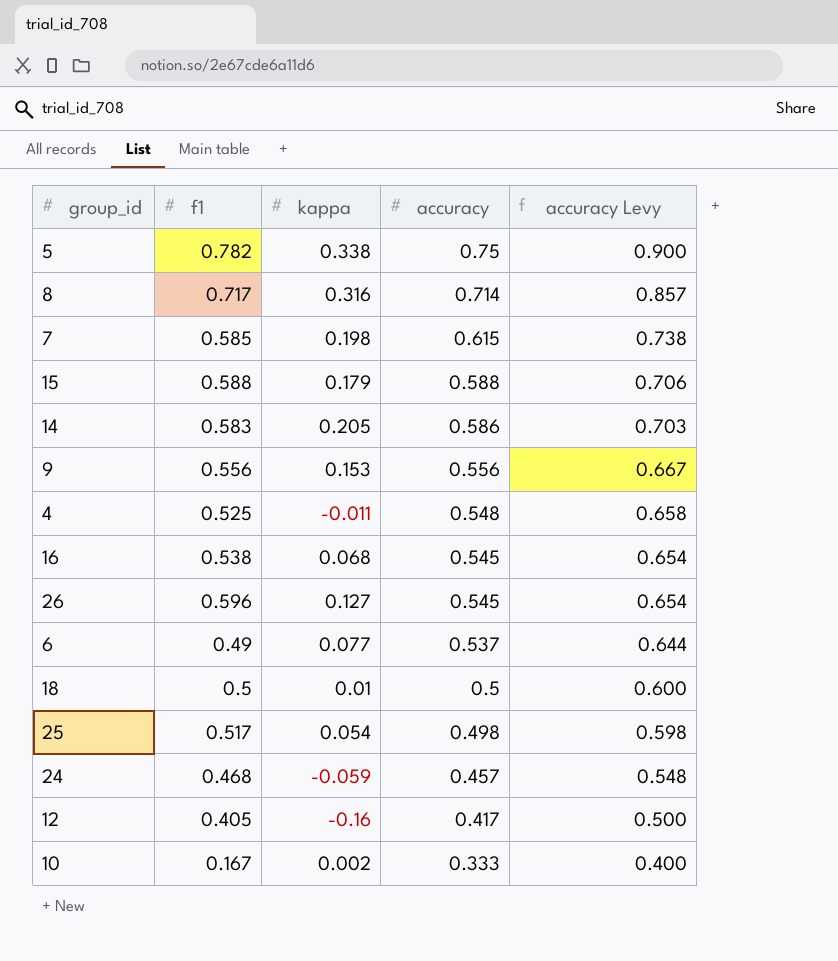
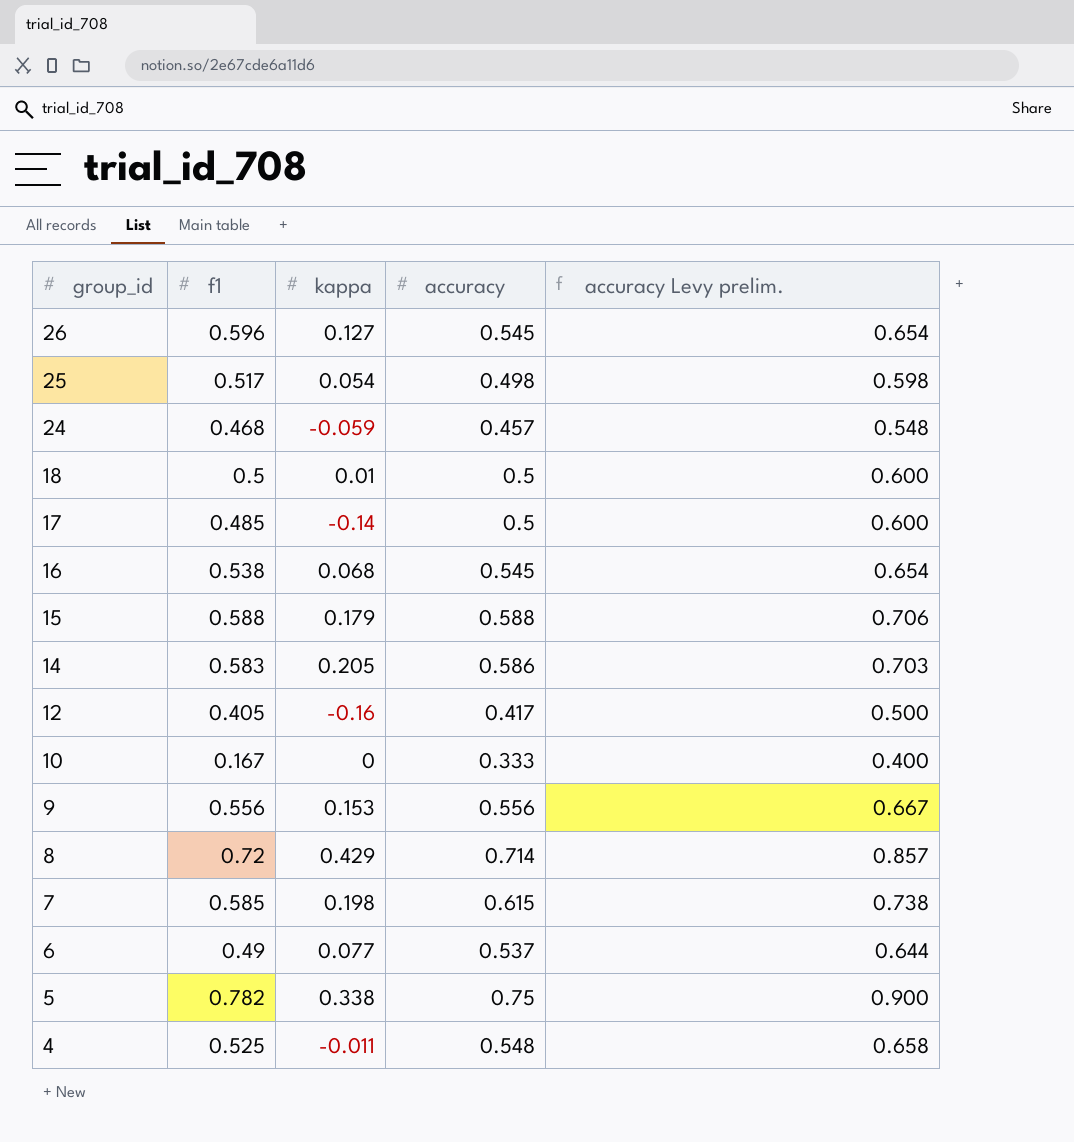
row order: accuracy descending -> group_id descending
column name: accuracy Levy -> accuracy Levy prelim.
row 17: none -> 0.485 | -0.14 | 0.5 | 0.600
10 | kappa: 0.002 -> 0
8 | f1: 0.717 -> 0.72
8 | kappa: 0.316 -> 0.429

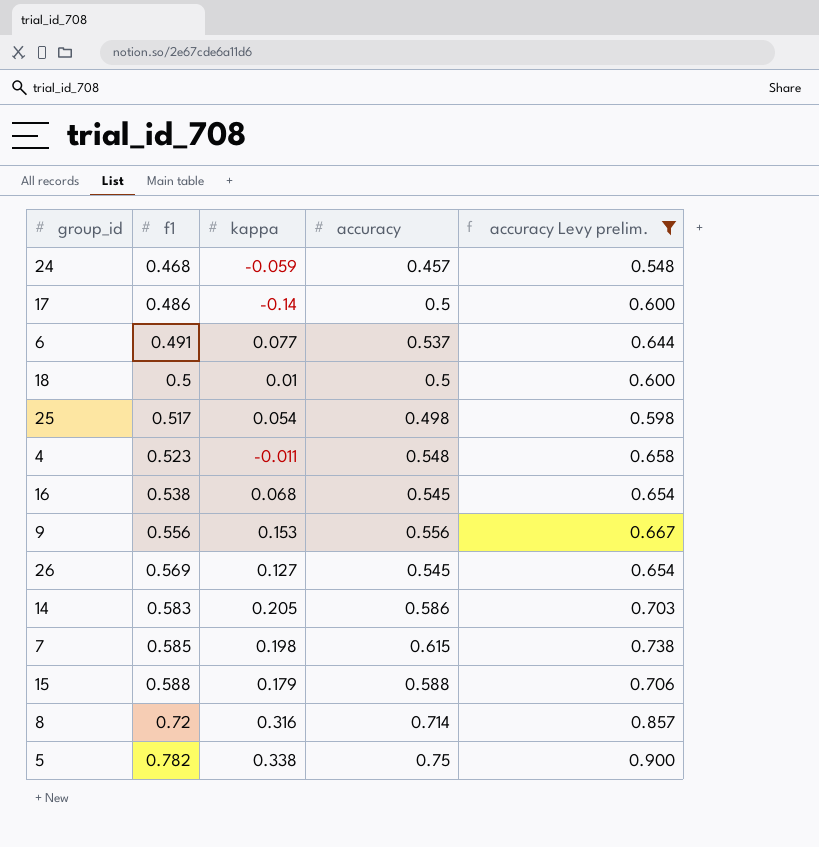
filter: none -> accuracy Levy prelim. >= 0.548
row order: group_id descending -> f1 ascending
17 | f1: 0.485 -> 0.486
6 | f1: 0.49 -> 0.491
4 | f1: 0.525 -> 0.523
26 | f1: 0.596 -> 0.569
8 | kappa: 0.429 -> 0.316

